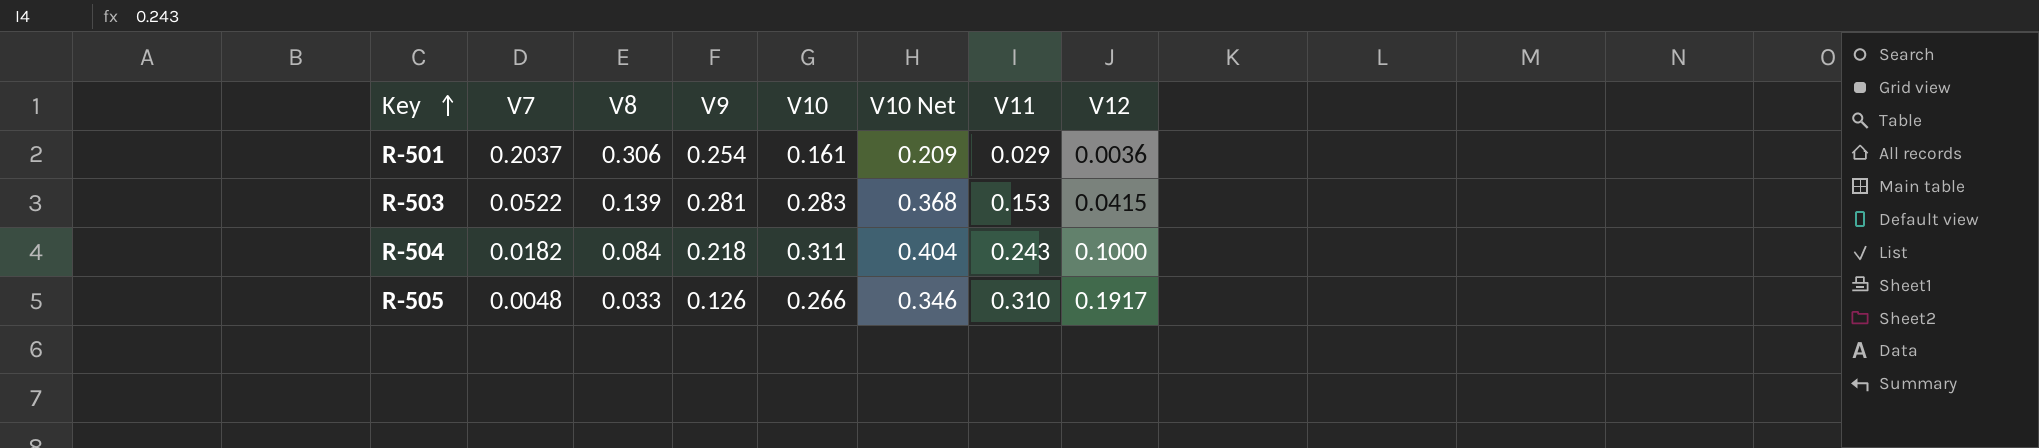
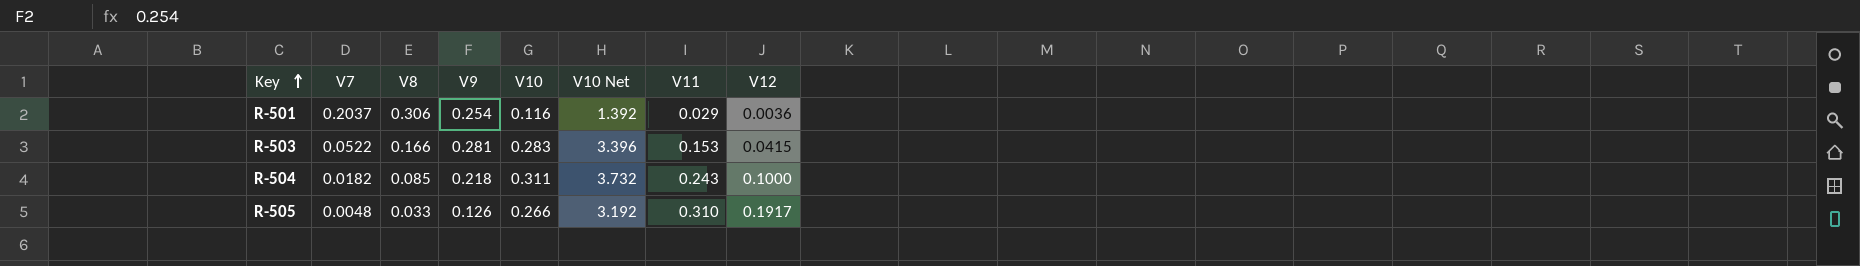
column V10 Net | formula: [V10] * 1.3 -> [V10] * 12
R-501 | V10: 0.161 -> 0.116
R-503 | V8: 0.139 -> 0.166
R-504 | V8: 0.084 -> 0.085

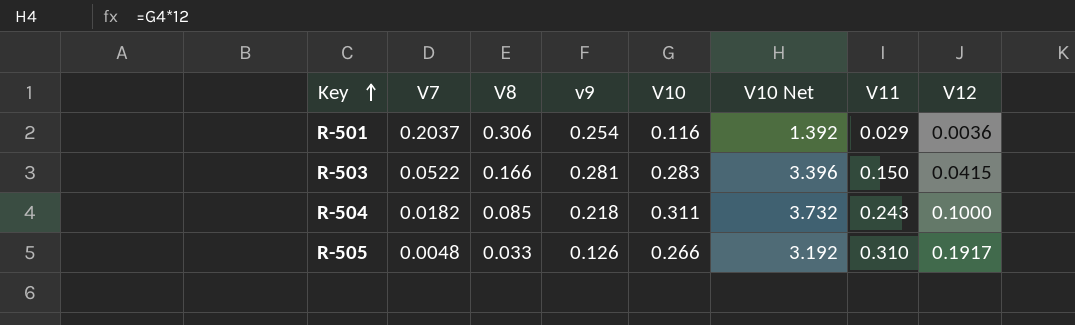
column name: V9 -> v9
R-503 | V11: 0.153 -> 0.150

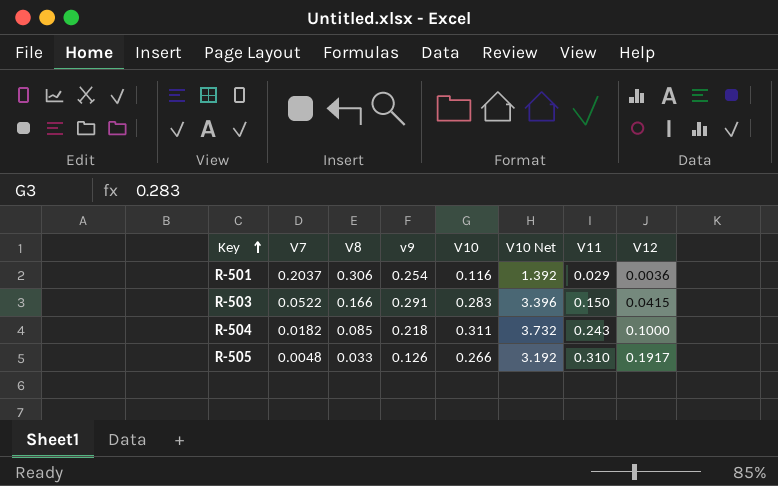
R-503 | v9: 0.281 -> 0.291

